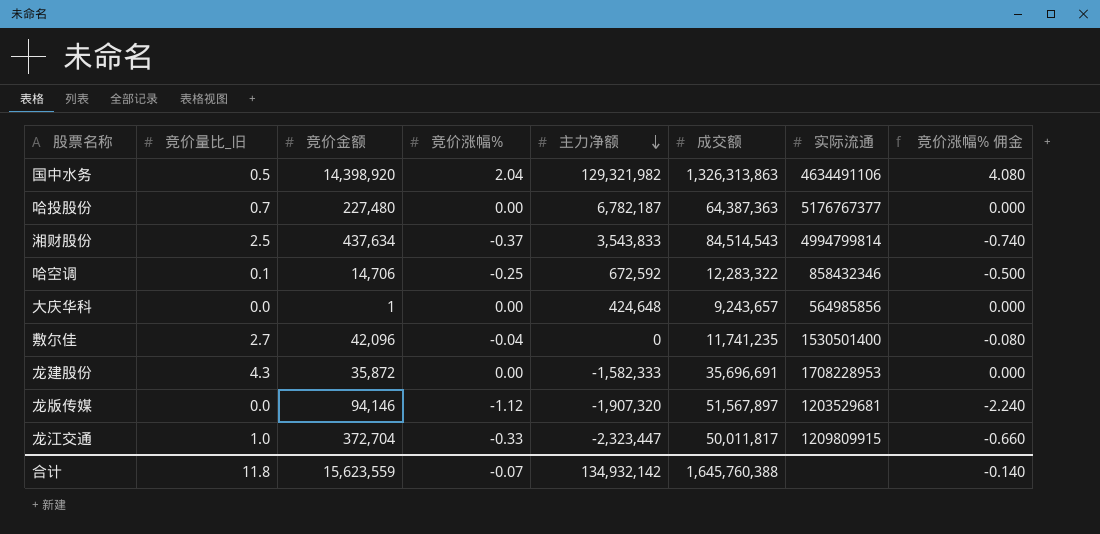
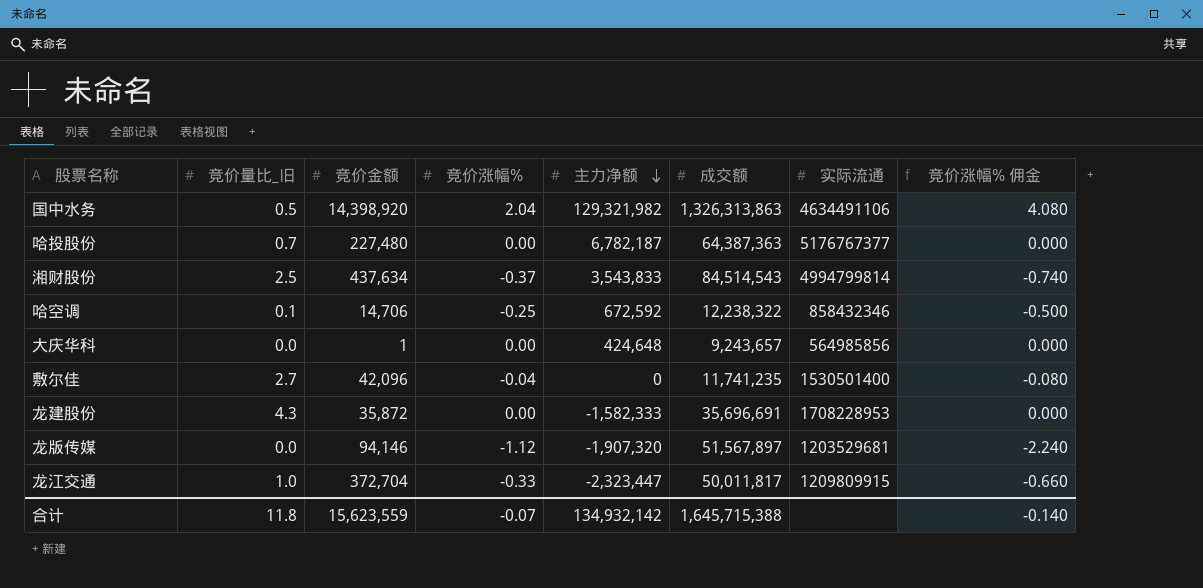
哈空调 | 成交额: 12,283,322 -> 12,238,322
合计 | 成交额: 1,645,760,388 -> 1,645,715,388

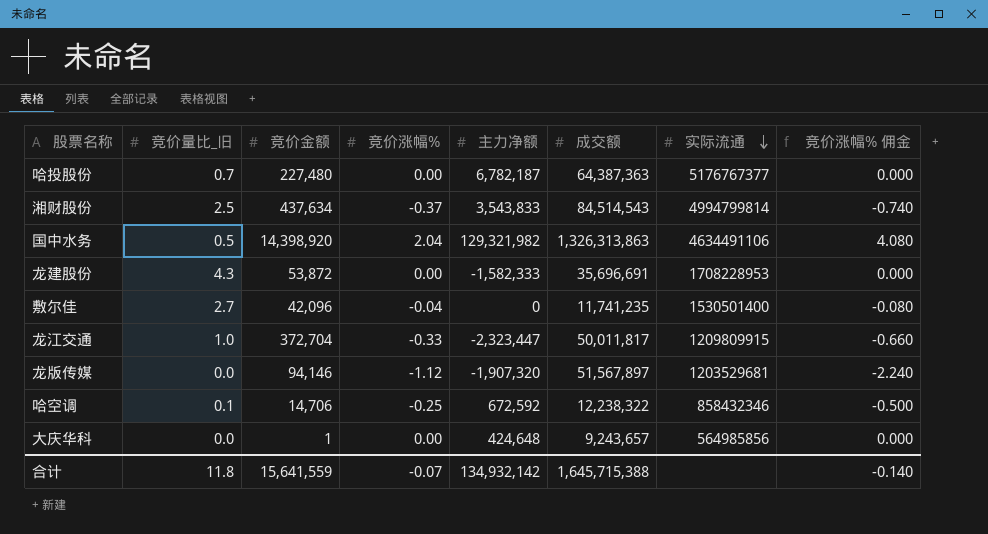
row order: 主力净额 descending -> 实际流通 descending
龙建股份 | 竞价金额: 35,872 -> 53,872
合计 | 竞价金额: 15,623,559 -> 15,641,559

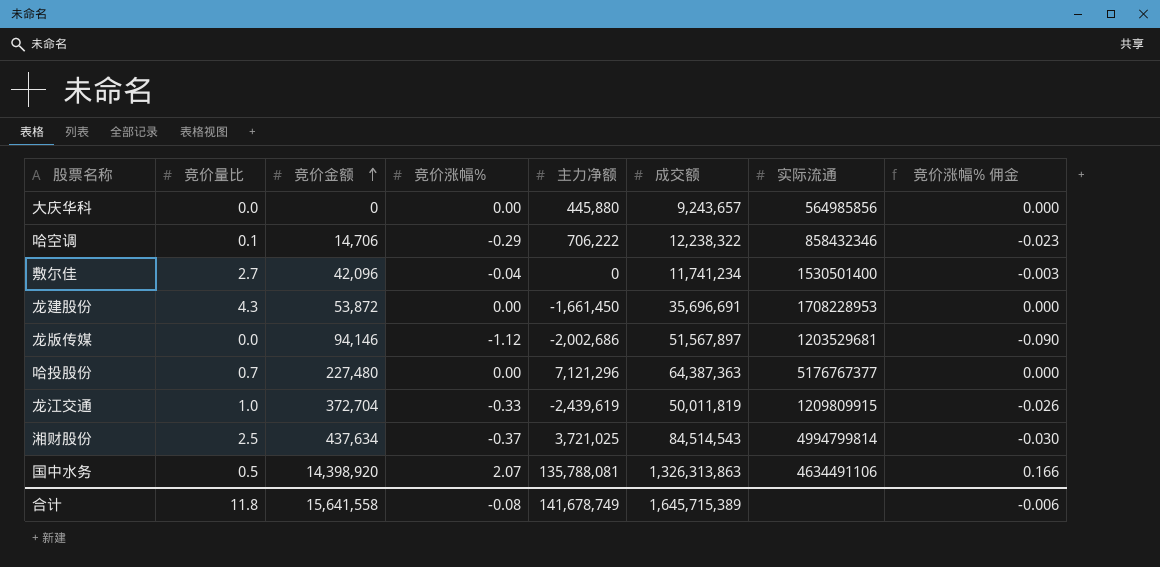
row order: 实际流通 descending -> 竞价金额 ascending
column name: 竞价量比_旧 -> 竞价量比
column 竞价涨幅% 佣金 | formula: [竞价涨幅%] * 2 -> [竞价涨幅%] * 0.08
大庆华科 | 竞价金额: 1 -> 0
大庆华科 | 主力净额: 424,648 -> 445,880
哈空调 | 竞价涨幅%: -0.25 -> -0.29
哈空调 | 主力净额: 672,592 -> 706,222
敷尔佳 | 成交额: 11,741,235 -> 11,741,234
龙建股份 | 主力净额: -1,582,333 -> -1,661,450
龙版传媒 | 主力净额: -1,907,320 -> -2,002,686
哈投股份 | 主力净额: 6,782,187 -> 7,121,296
龙江交通 | 主力净额: -2,323,447 -> -2,439,619
龙江交通 | 成交额: 50,011,817 -> 50,011,819
湘财股份 | 主力净额: 3,543,833 -> 3,721,025
国中水务 | 竞价涨幅%: 2.04 -> 2.07
国中水务 | 主力净额: 129,321,982 -> 135,788,081
合计 | 竞价金额: 15,641,559 -> 15,641,558
合计 | 竞价涨幅%: -0.07 -> -0.08
合计 | 主力净额: 134,932,142 -> 141,678,749
合计 | 成交额: 1,645,715,388 -> 1,645,715,389
合计 | 竞价涨幅% 佣金: -0.140 -> -0.006

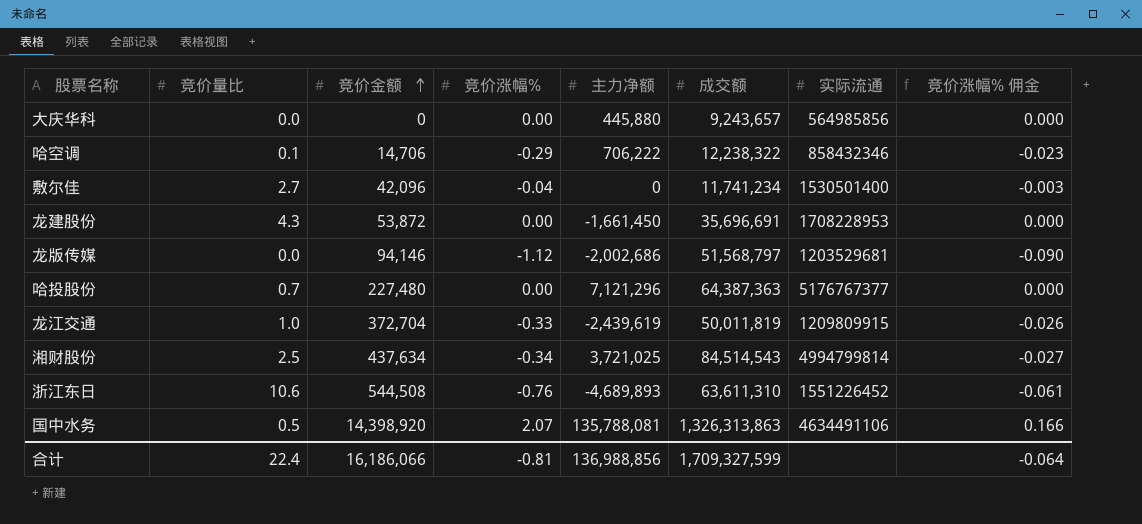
龙版传媒 | 成交额: 51,567,897 -> 51,568,797
湘财股份 | 竞价涨幅%: -0.37 -> -0.34
湘财股份 | 竞价涨幅% 佣金: -0.030 -> -0.027
row 浙江东日: none -> 10.6 | 544,508 | -0.76 | -4,689,893 | 63,611,310 | 1551226452 | -0.061
合计 | 竞价量比: 11.8 -> 22.4
合计 | 竞价金额: 15,641,558 -> 16,186,066
合计 | 竞价涨幅%: -0.08 -> -0.81
合计 | 主力净额: 141,678,749 -> 136,988,856
合计 | 成交额: 1,645,715,389 -> 1,709,327,599
合计 | 竞价涨幅% 佣金: -0.006 -> -0.064

